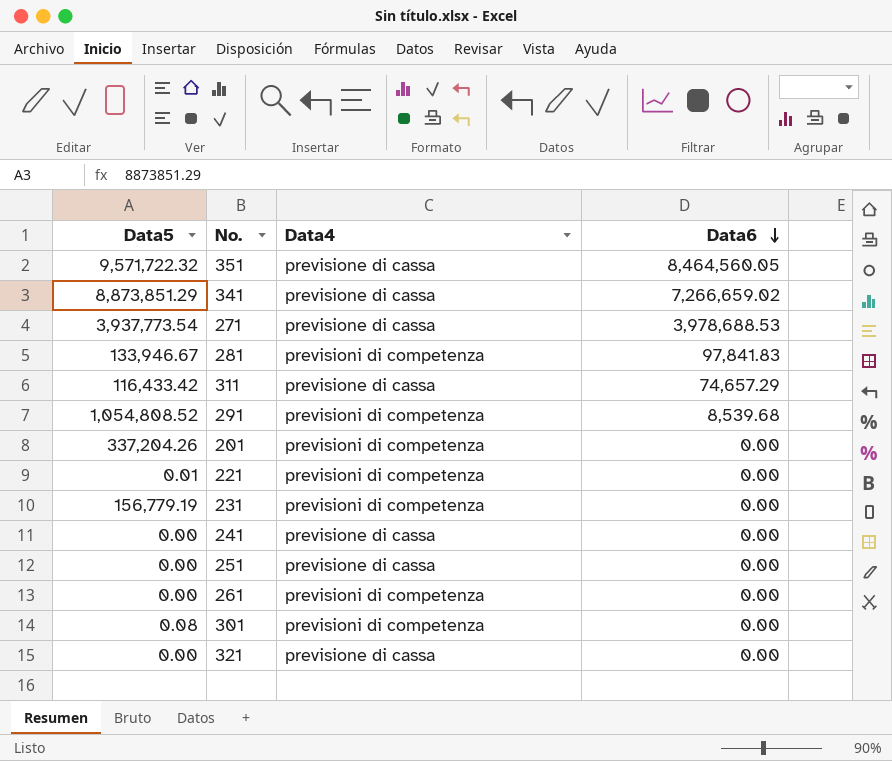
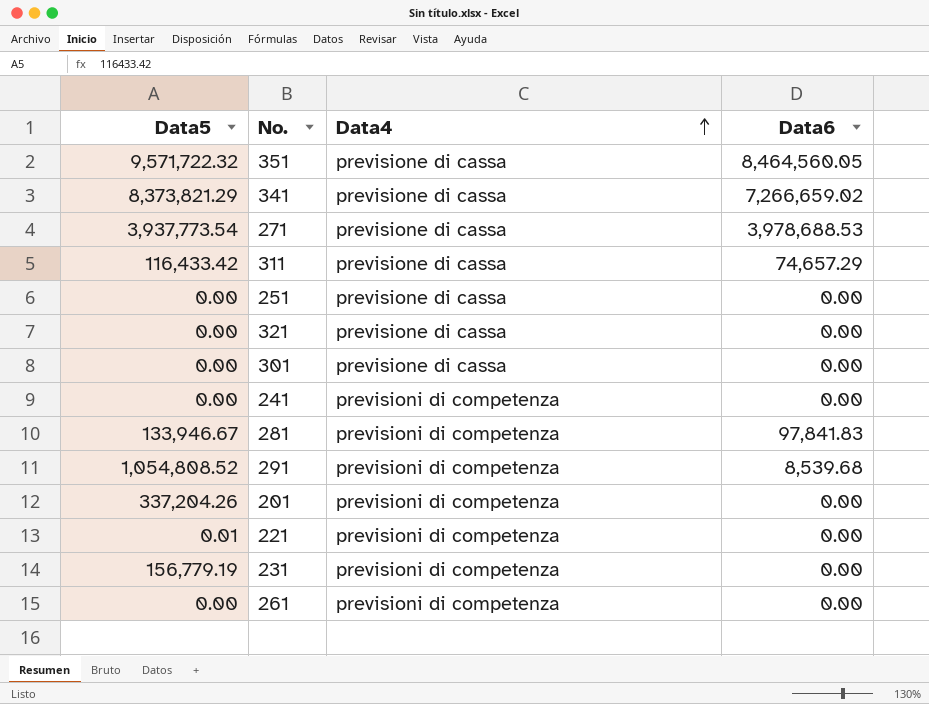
row order: Data6 descending -> Data4 ascending
341 | Data5: 8,873,851.29 -> 8,373,821.29
301 | Data5: 0.08 -> 0.00
301 | Data4: previsioni di competenza -> previsione di cassa
241 | Data4: previsione di cassa -> previsioni di competenza

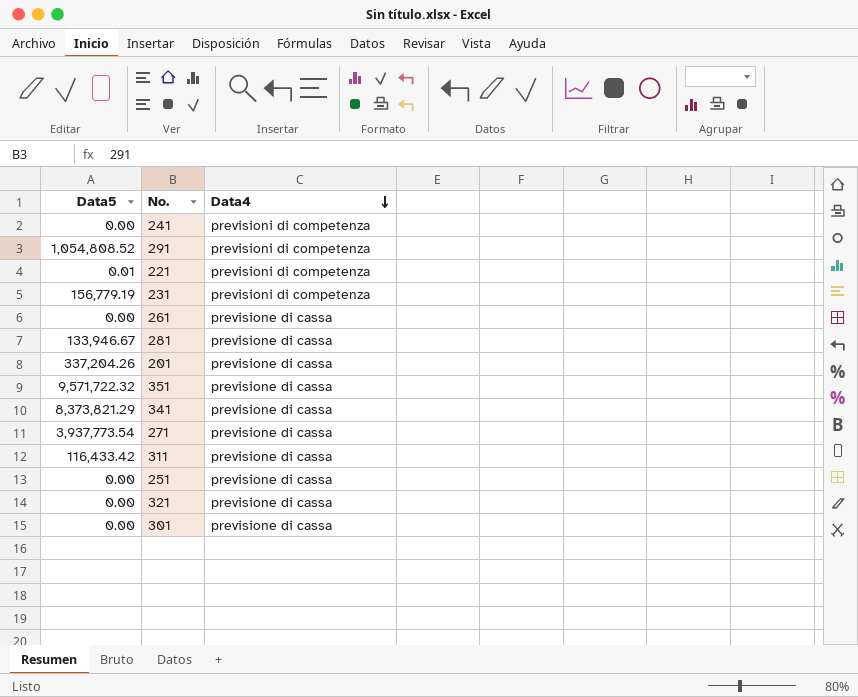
row order: Data4 ascending -> Data4 descending
column Data6 | position: 4 -> none
261 | Data4: previsioni di competenza -> previsione di cassa
281 | Data4: previsioni di competenza -> previsione di cassa
201 | Data4: previsioni di competenza -> previsione di cassa

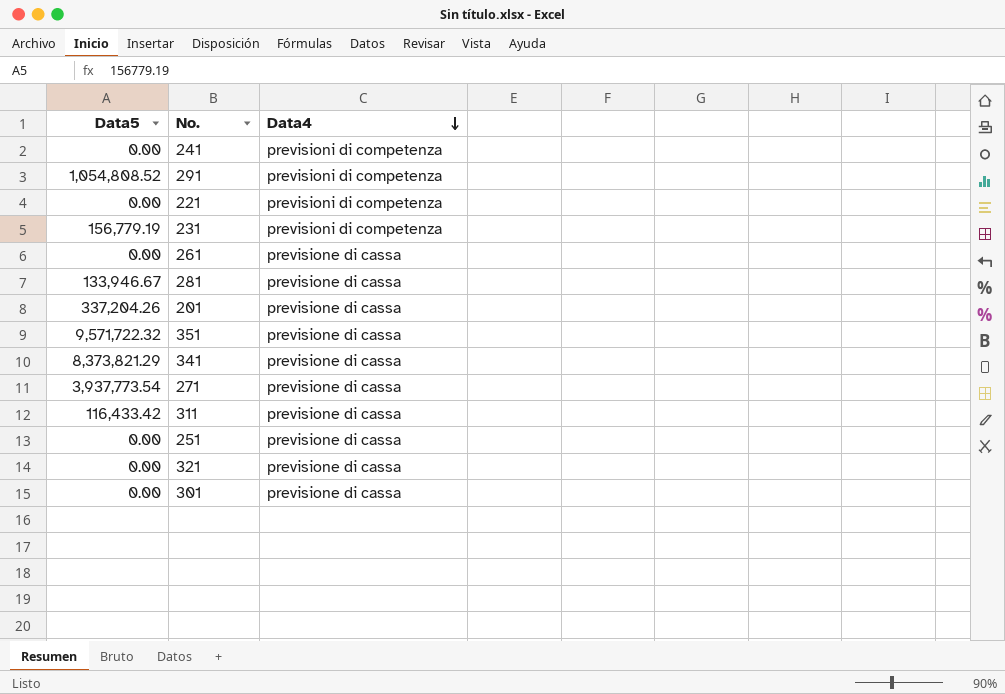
221 | Data5: 0.01 -> 0.00

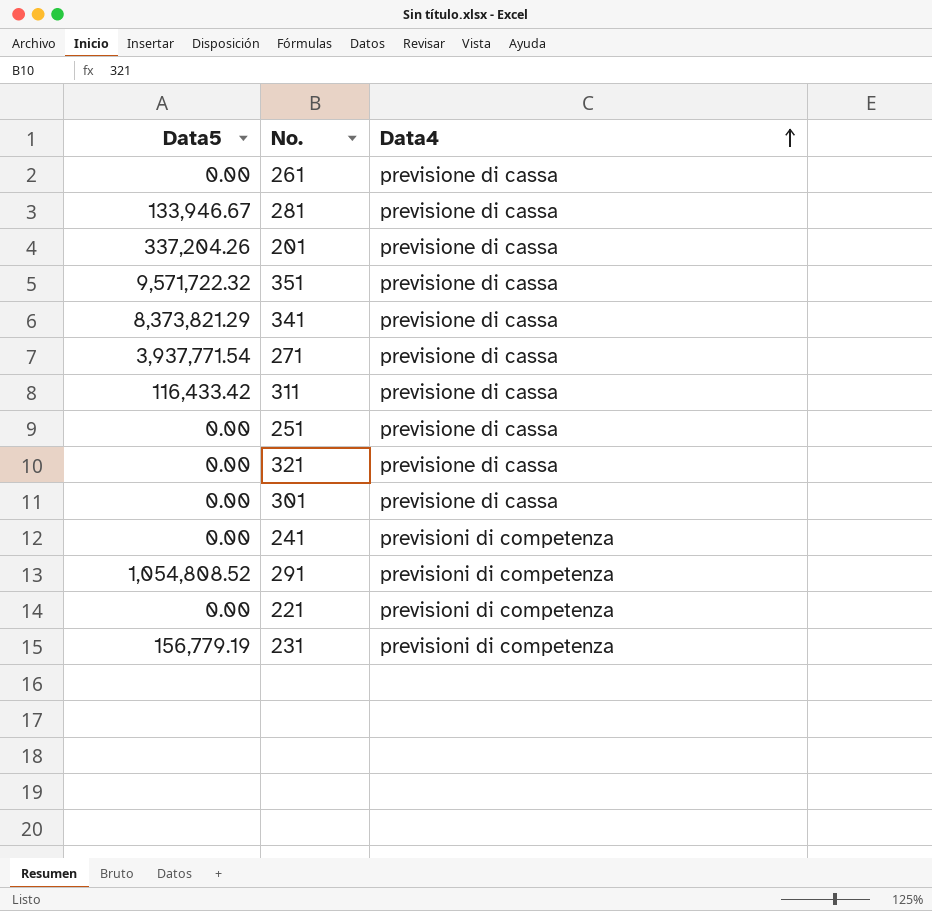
row order: Data4 descending -> Data4 ascending
271 | Data5: 3,937,773.54 -> 3,937,771.54

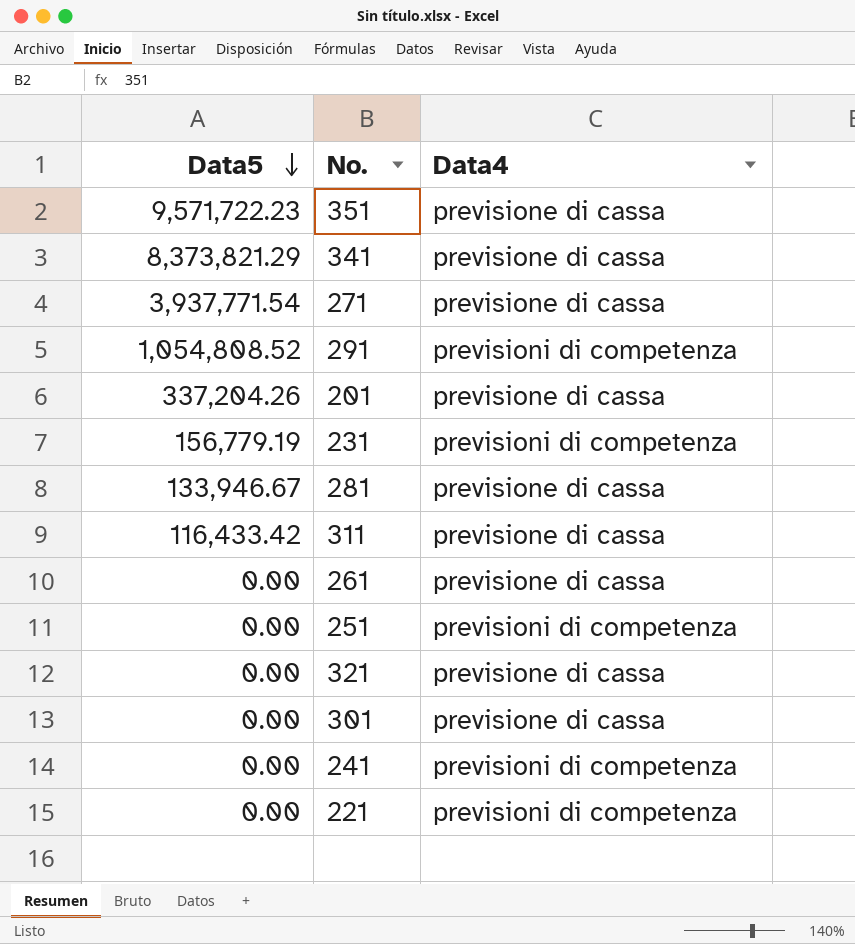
row order: Data4 ascending -> Data5 descending
351 | Data5: 9,571,722.32 -> 9,571,722.23
251 | Data4: previsione di cassa -> previsioni di competenza

